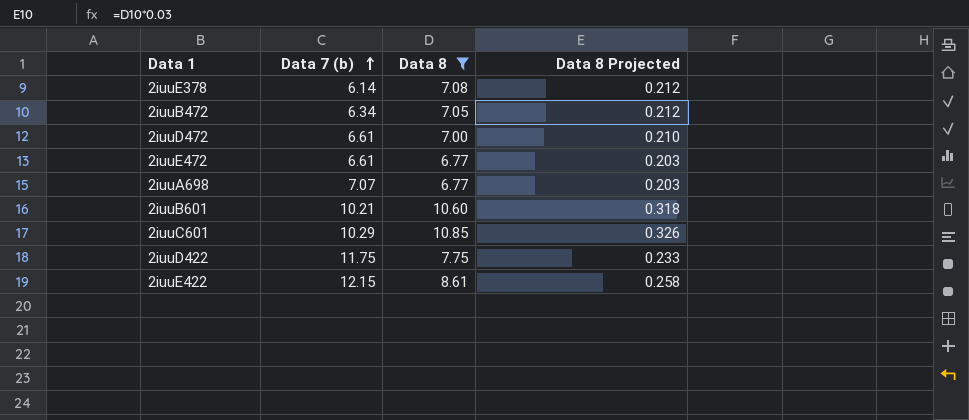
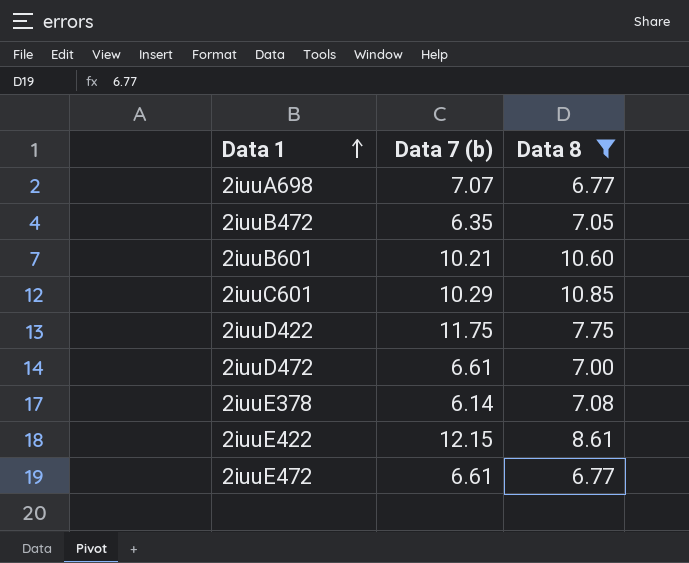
row order: Data 7 (b) ascending -> Data 1 ascending
column Data 8 Projected | formula: [Data 8] * 0.03 -> none
2iuuB472 | Data 7 (b): 6.34 -> 6.35

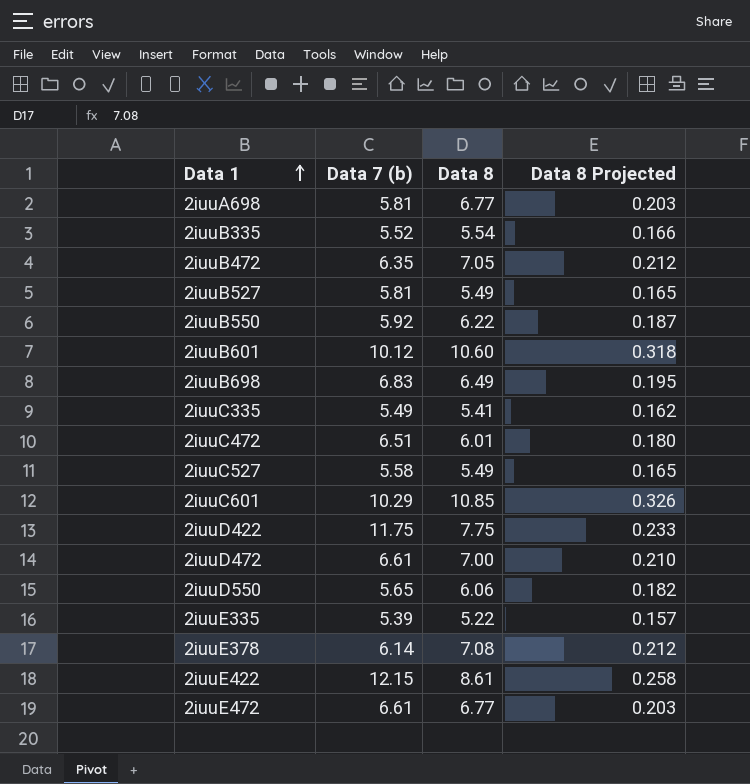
filter: Data 8 >= 6.77 -> none
column Data 8 Projected | formula: none -> [Data 8] * 0.03
2iuuA698 | Data 7 (b): 7.07 -> 5.81
2iuuB601 | Data 7 (b): 10.21 -> 10.12

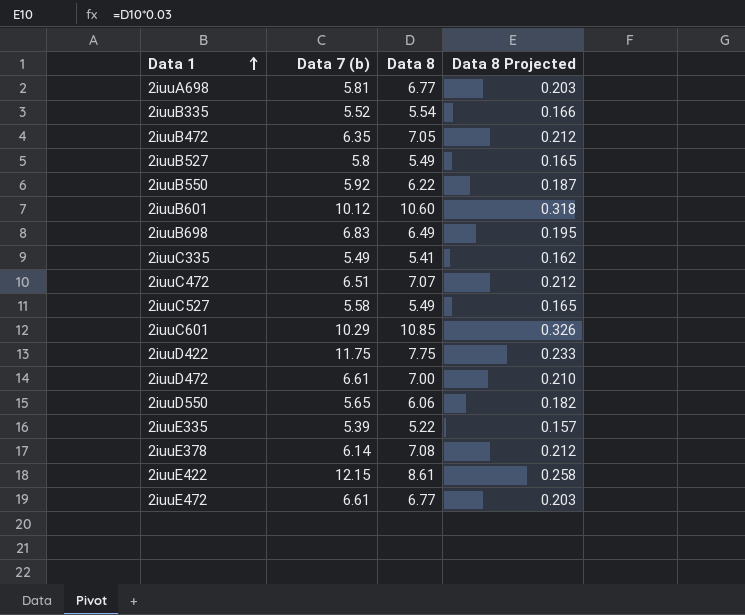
2iuuB527 | Data 7 (b): 5.81 -> 5.8
2iuuC472 | Data 8: 6.01 -> 7.07
2iuuC472 | Data 8 Projected: 0.180 -> 0.212

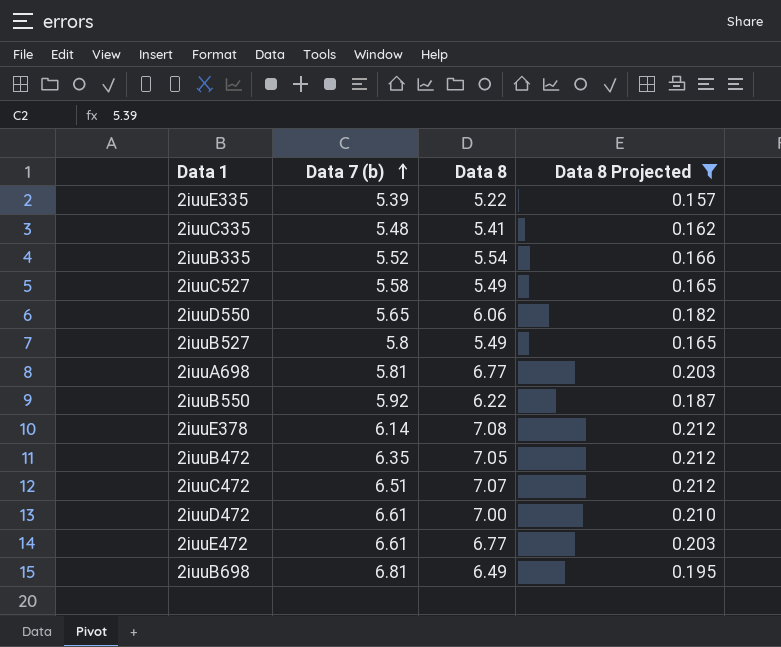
filter: none -> Data 8 Projected <= 0.212
row order: Data 1 ascending -> Data 7 (b) ascending
2iuuC335 | Data 7 (b): 5.49 -> 5.48
2iuuB698 | Data 7 (b): 6.83 -> 6.81

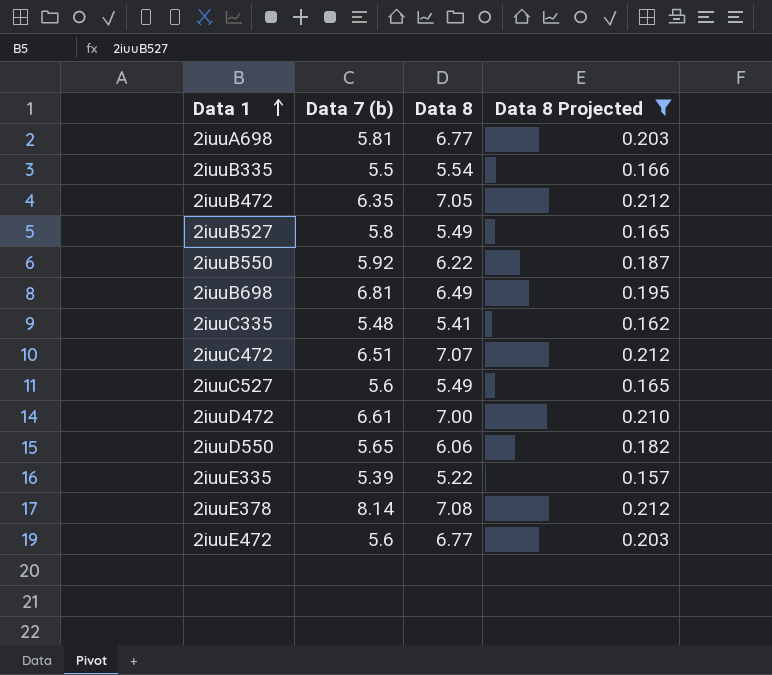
row order: Data 7 (b) ascending -> Data 1 ascending
2iuuB335 | Data 7 (b): 5.52 -> 5.5
2iuuC527 | Data 7 (b): 5.58 -> 5.6
2iuuE378 | Data 7 (b): 6.14 -> 8.14
2iuuE472 | Data 7 (b): 6.61 -> 5.6

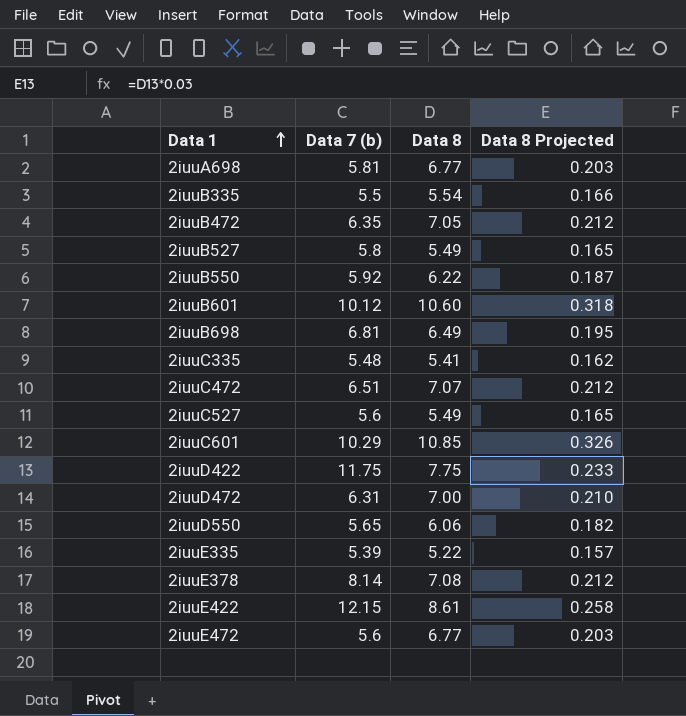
filter: Data 8 Projected <= 0.212 -> none
2iuuD472 | Data 7 (b): 6.61 -> 6.31

